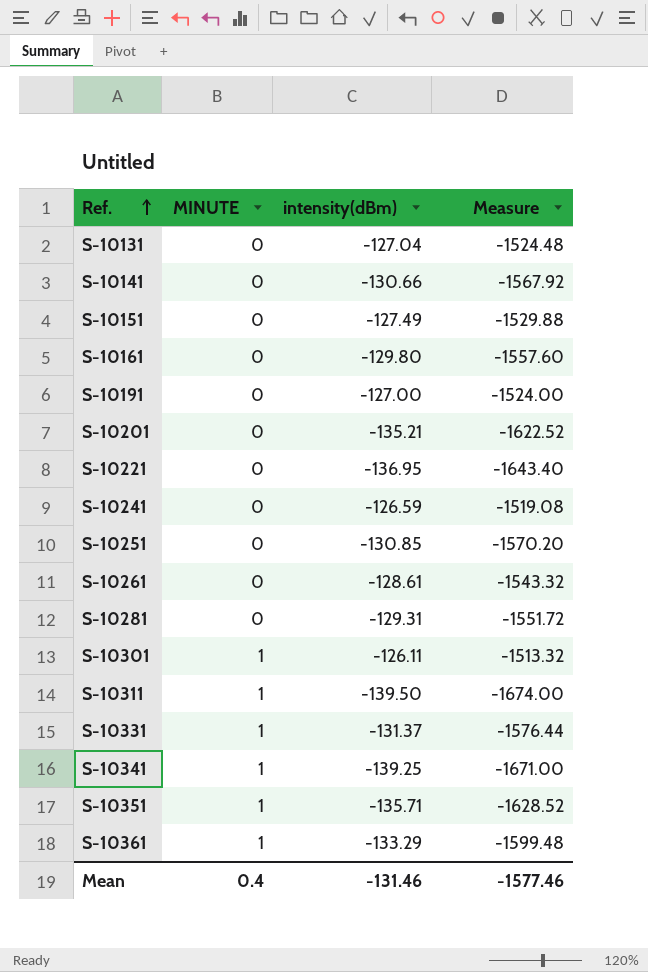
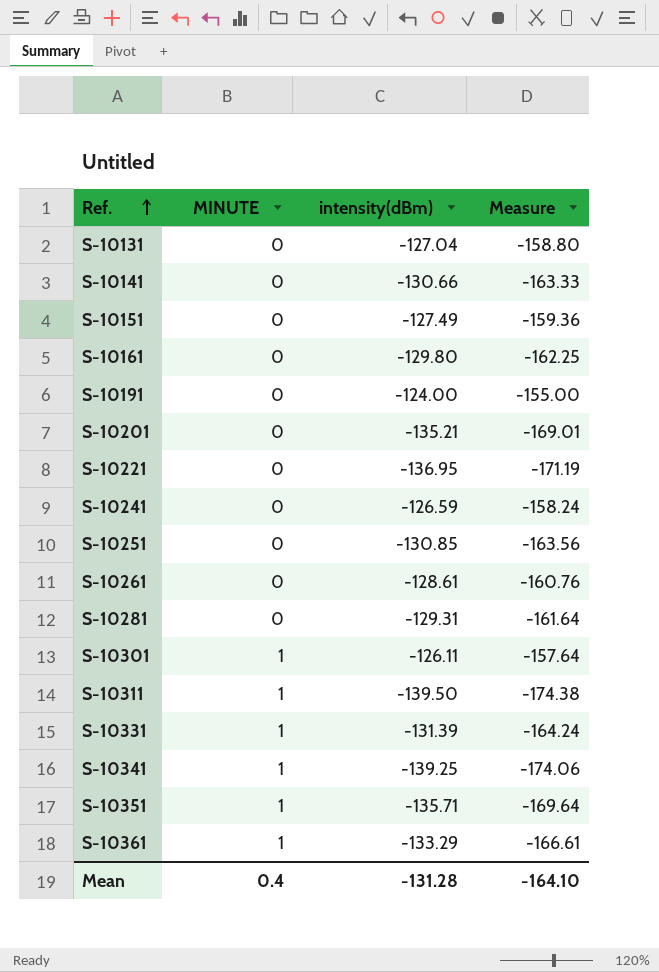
column Measure | formula: [intensity(dBm)] * 12 -> [intensity(dBm)] * 1.25
S-10191 | intensity(dBm): -127.00 -> -124.00
S-10331 | intensity(dBm): -131.37 -> -131.39
Mean | intensity(dBm): -131.46 -> -131.28
Mean | Measure: -1577.46 -> -164.10

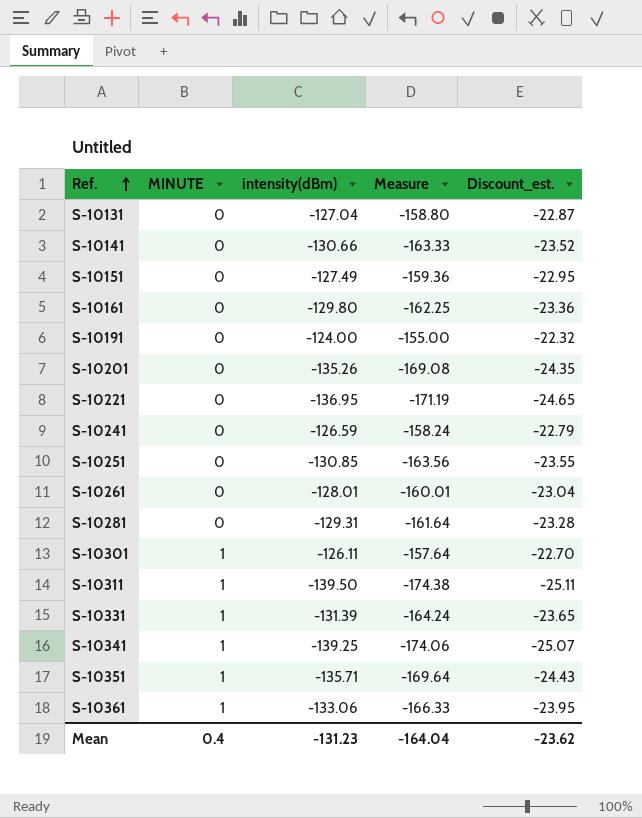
column Discount_est. | formula: none -> [intensity(dBm)] * 0.18
S-10201 | intensity(dBm): -135.21 -> -135.26
S-10201 | Measure: -169.01 -> -169.08
S-10261 | intensity(dBm): -128.61 -> -128.01
S-10261 | Measure: -160.76 -> -160.01
S-10361 | intensity(dBm): -133.29 -> -133.06
S-10361 | Measure: -166.61 -> -166.33
Mean | intensity(dBm): -131.28 -> -131.23
Mean | Measure: -164.10 -> -164.04

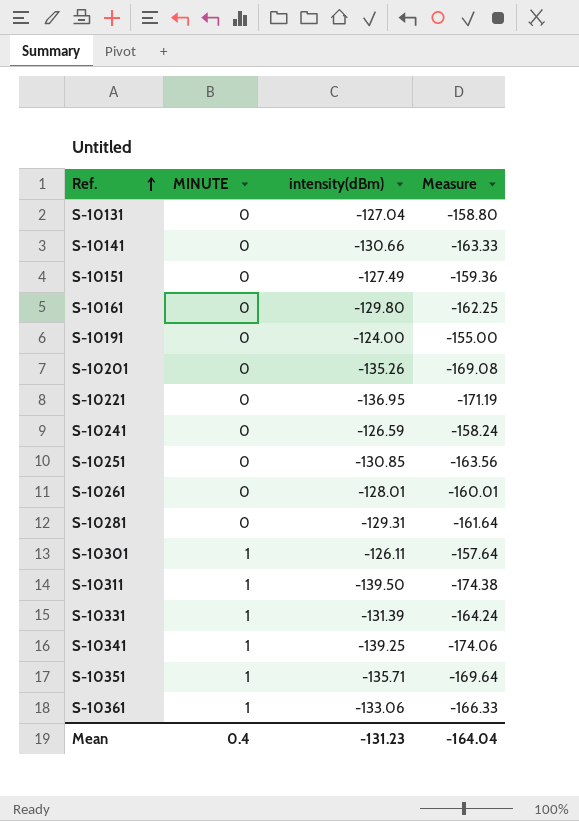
column Discount_est. | formula: [intensity(dBm)] * 0.18 -> none

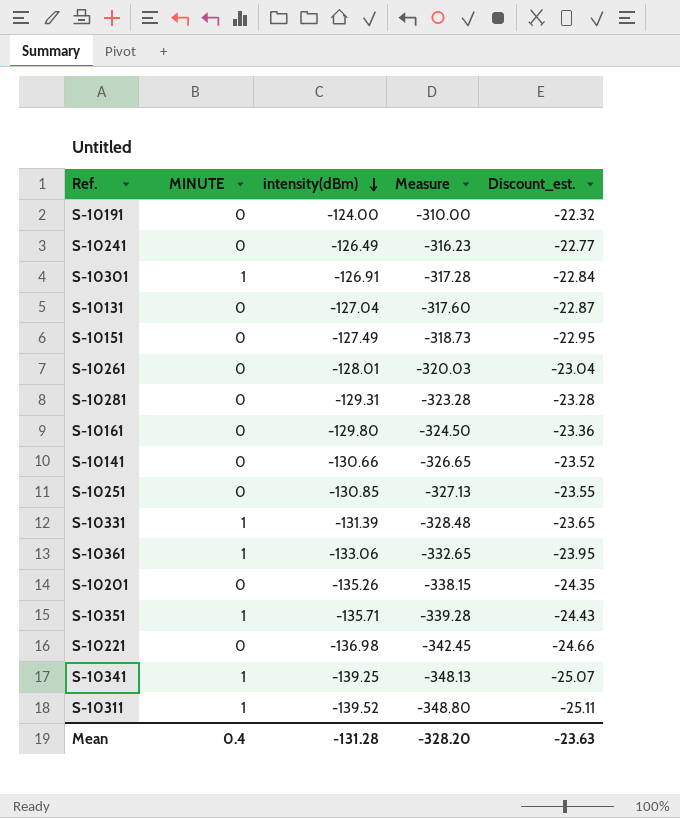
row order: Ref. ascending -> intensity(dBm) descending
column Measure | formula: [intensity(dBm)] * 1.25 -> [intensity(dBm)] * 2.5
column Discount_est. | formula: none -> [intensity(dBm)] * 0.18
S-10241 | intensity(dBm): -126.59 -> -126.49
S-10301 | intensity(dBm): -126.11 -> -126.91
S-10221 | intensity(dBm): -136.95 -> -136.98
S-10311 | intensity(dBm): -139.50 -> -139.52
Mean | intensity(dBm): -131.23 -> -131.28
Mean | Measure: -164.04 -> -328.20

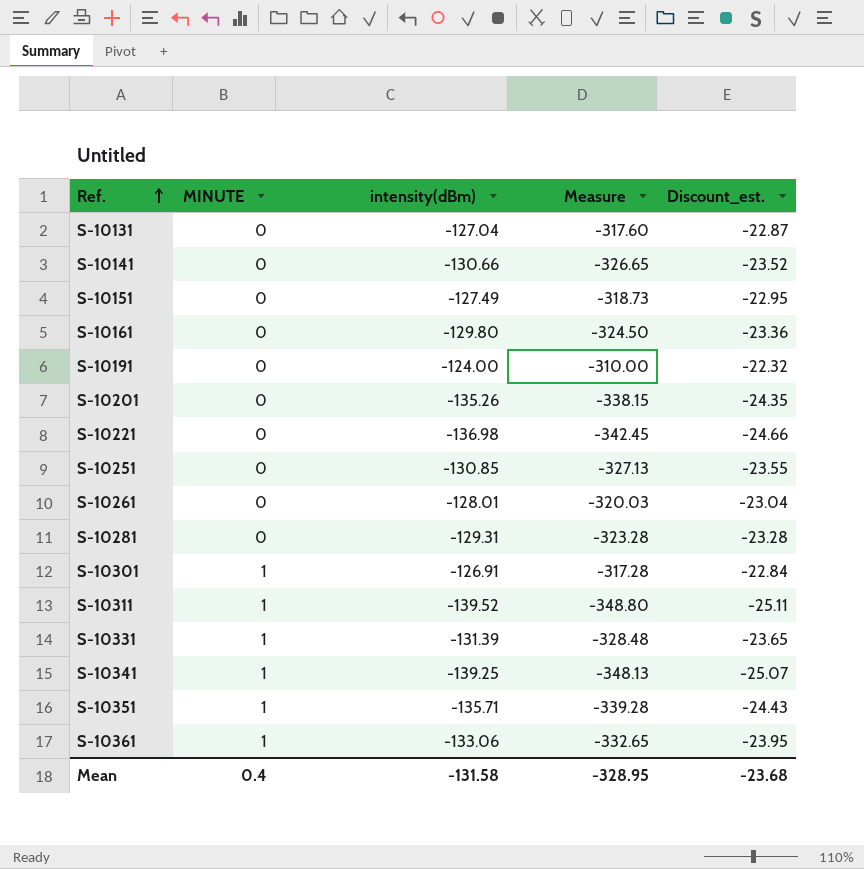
row order: intensity(dBm) descending -> Ref. ascending
row S-10241: 0 | -126.49 | -316.23 | -22.77 -> none
Mean | intensity(dBm): -131.28 -> -131.58
Mean | Measure: -328.20 -> -328.95
Mean | Discount_est.: -23.63 -> -23.68

